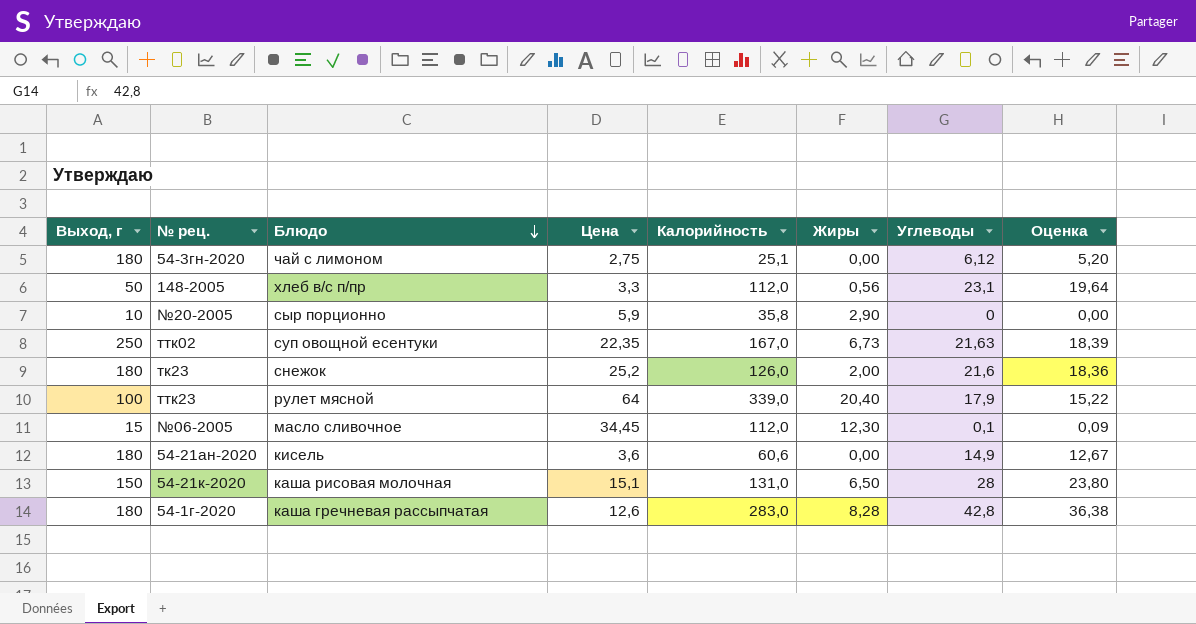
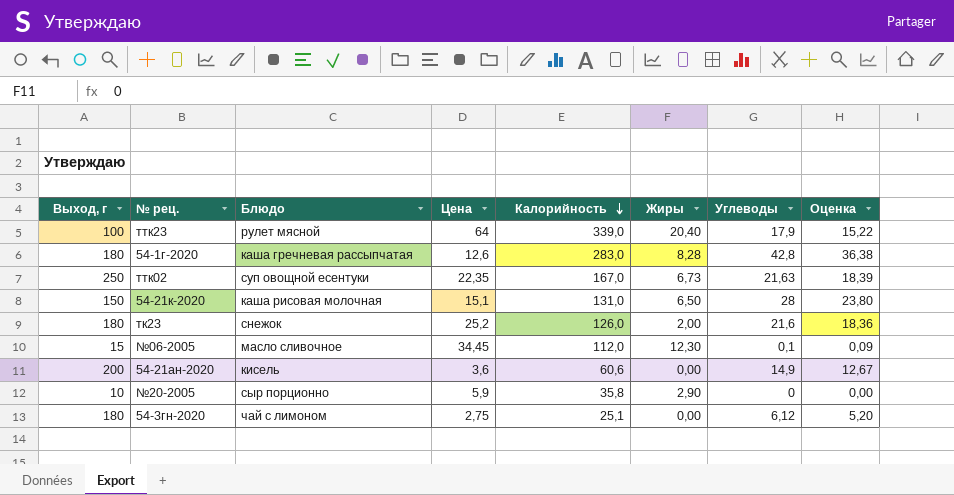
row order: Блюдо descending -> Калорийность descending
row 148-2005: 50 | хлеб в/с п/пр | 3,3 | 112,0 | 0,56 | 23,1 | 19,64 -> none
54-21ан-2020 | Выход, г: 180 -> 200

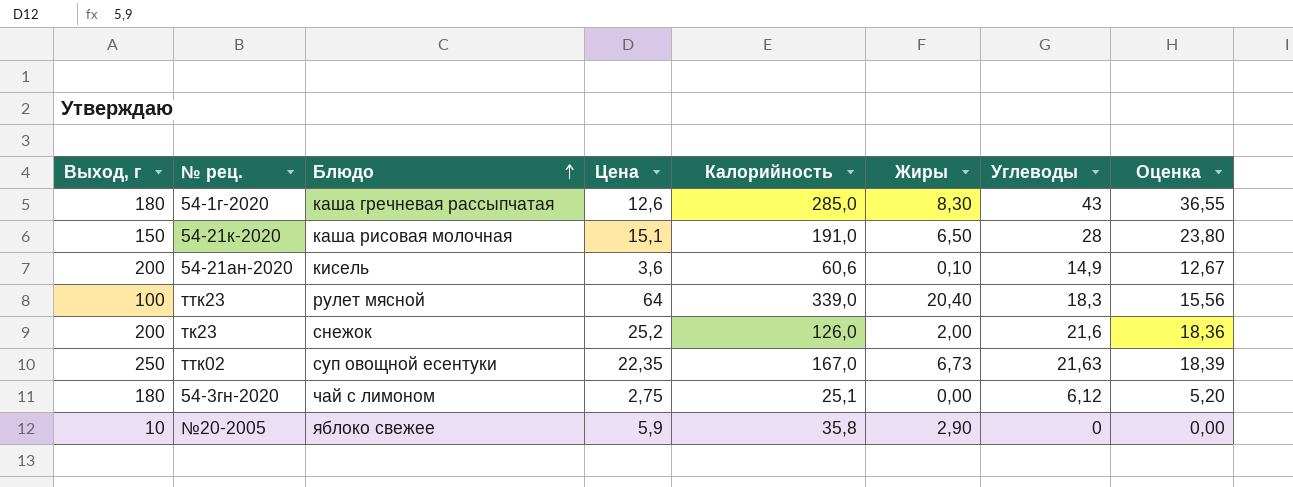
row order: Калорийность descending -> Блюдо ascending
row №06-2005: 15 | масло сливочное | 34,45 | 112,0 | 12,30 | 0,1 | 0,09 -> none
54-1г-2020 | Калорийность: 283,0 -> 285,0
54-1г-2020 | Жиры: 8,28 -> 8,30
54-1г-2020 | Углеводы: 42,8 -> 43
54-1г-2020 | Оценка: 36,38 -> 36,55
54-21к-2020 | Калорийность: 131,0 -> 191,0
54-21ан-2020 | Жиры: 0,00 -> 0,10
ттк23 | Углеводы: 17,9 -> 18,3
ттк23 | Оценка: 15,22 -> 15,56
тк23 | Выход, г: 180 -> 200
№20-2005 | Блюдо: сыр порционно -> яблоко свежее

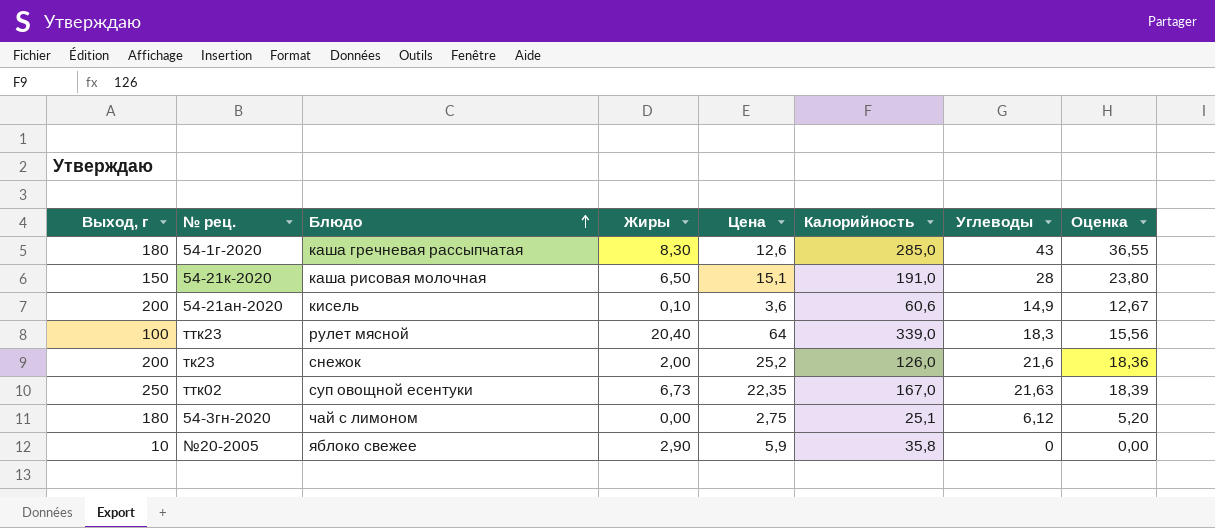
column Жиры | position: 6 -> 4

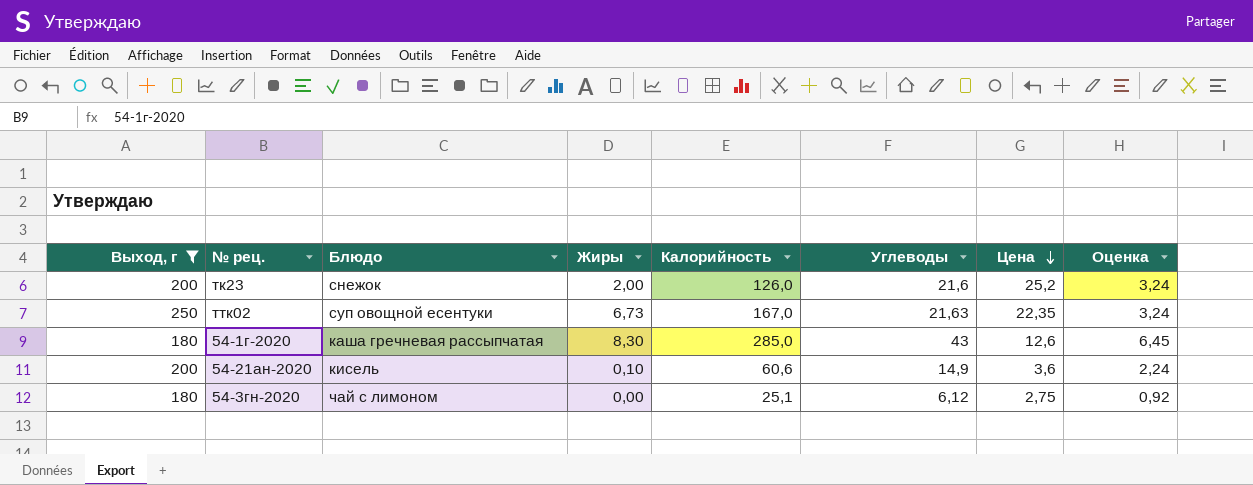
filter: none -> Выход, г >= 180
row order: Блюдо ascending -> Цена descending
column Цена | position: 5 -> 7
column Оценка | formula: [Углеводы] * 0,85 -> [Углеводы] * 0,15

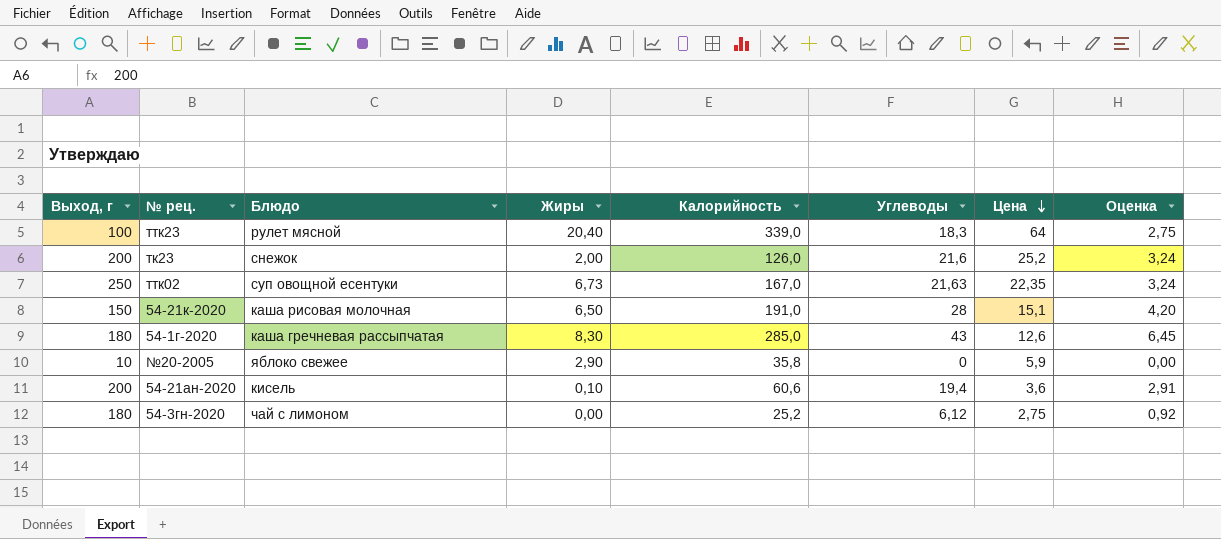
filter: Выход, г >= 180 -> none
54-21ан-2020 | Углеводы: 14,9 -> 19,4
54-21ан-2020 | Оценка: 2,24 -> 2,91
54-3гн-2020 | Калорийность: 25,1 -> 25,2

